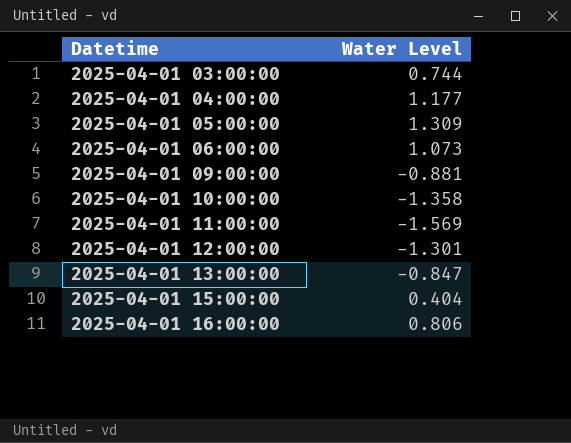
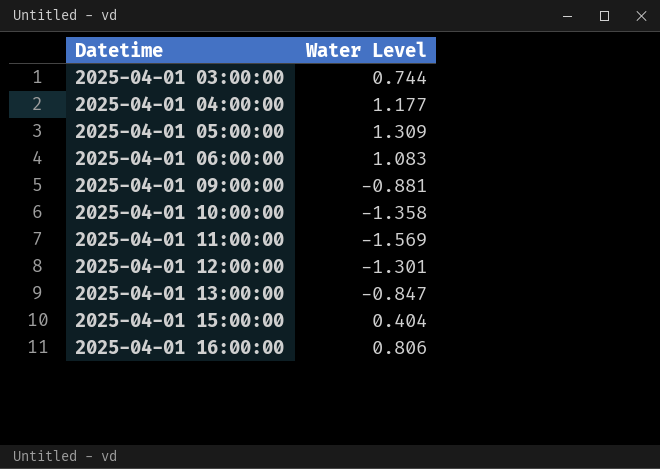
2025-04-01 06:00:00 | Water Level: 1.073 -> 1.083

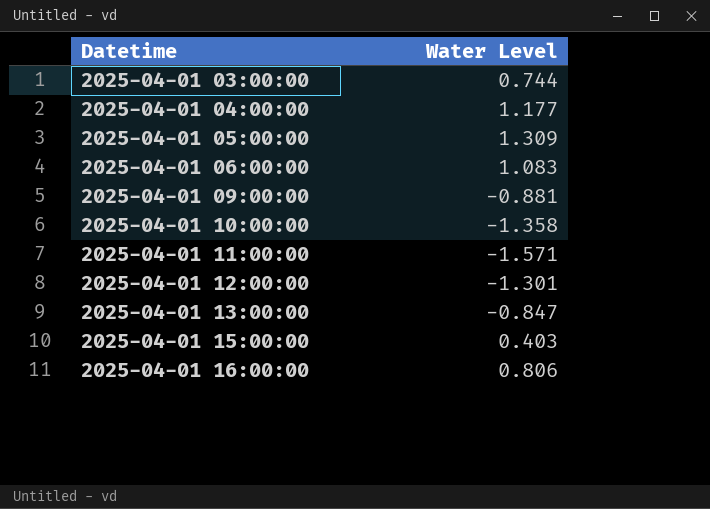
2025-04-01 11:00:00 | Water Level: -1.569 -> -1.571
2025-04-01 15:00:00 | Water Level: 0.404 -> 0.403

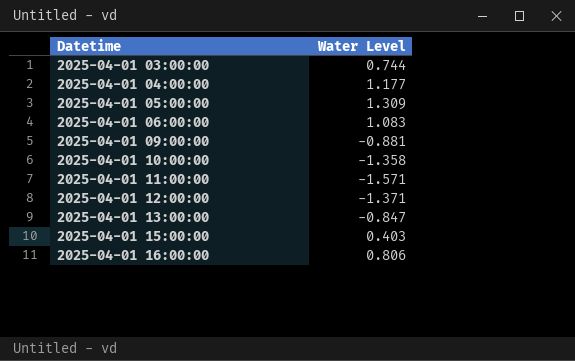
2025-04-01 12:00:00 | Water Level: -1.301 -> -1.371

